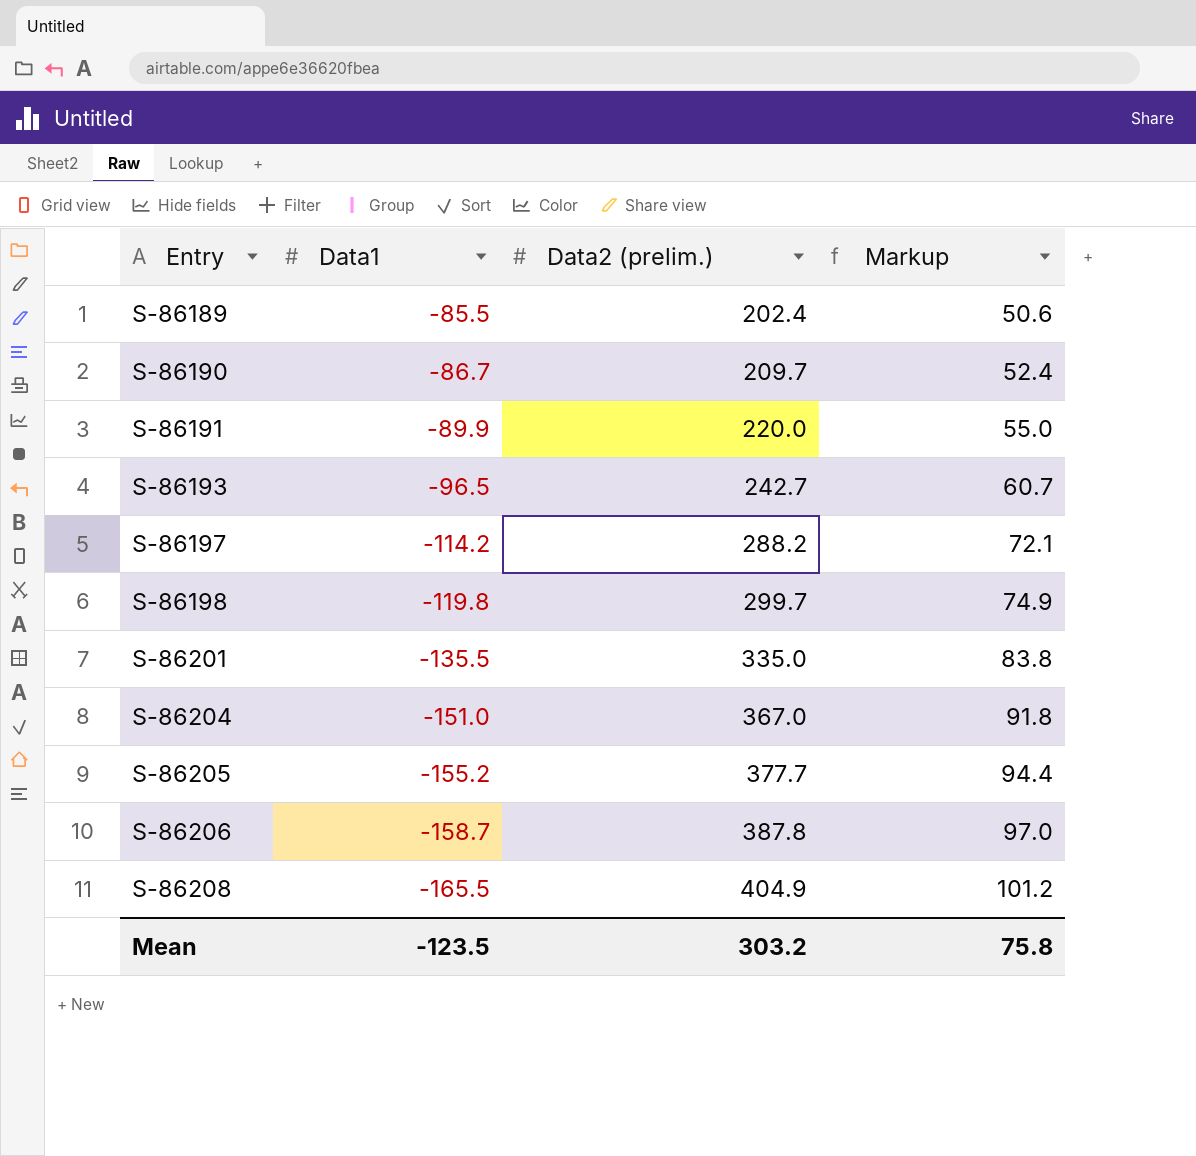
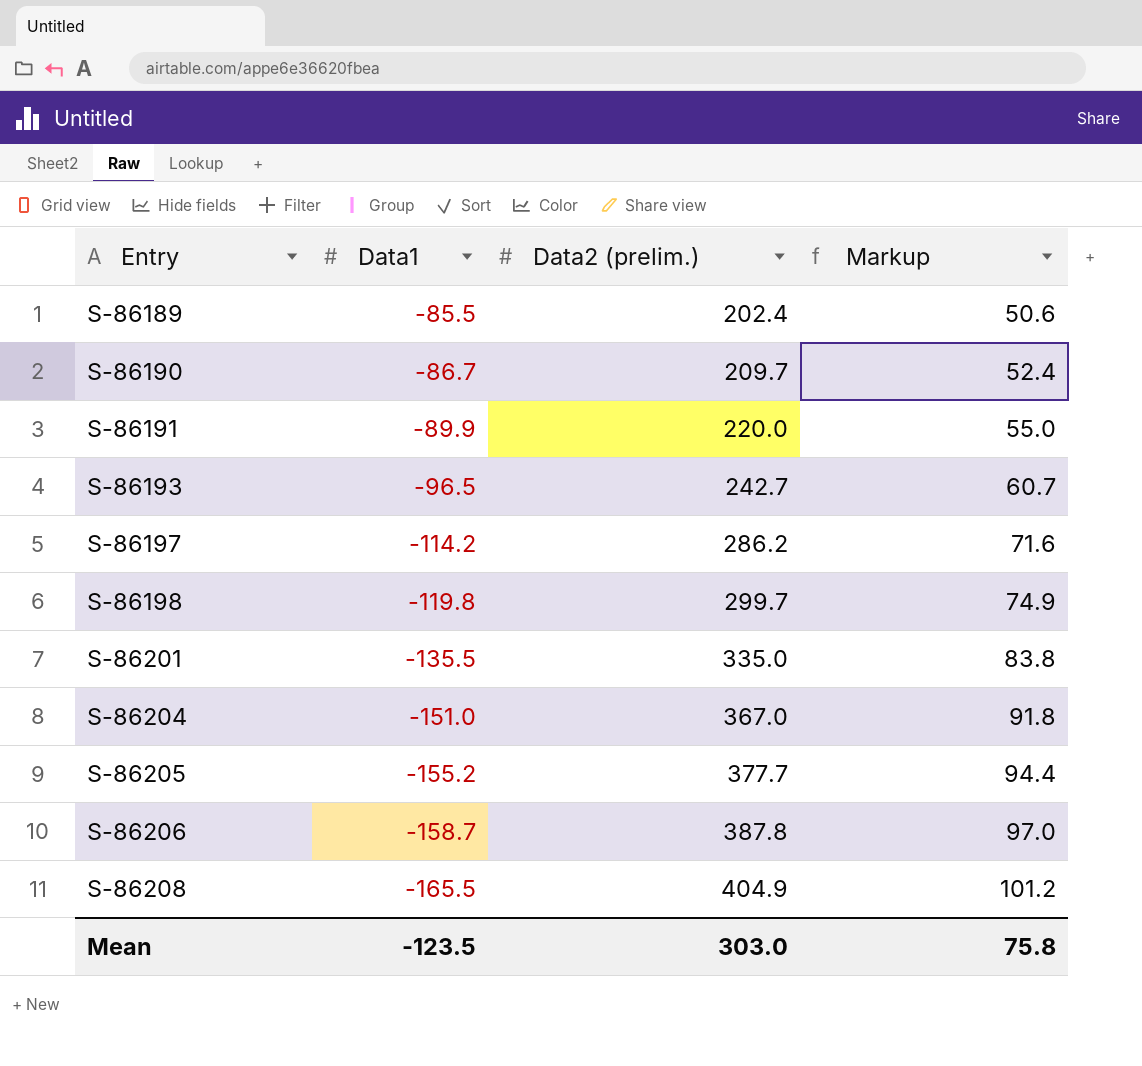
S-86197 | Data2 (prelim.): 288.2 -> 286.2
S-86197 | Markup: 72.1 -> 71.6
Mean | Data2 (prelim.): 303.2 -> 303.0

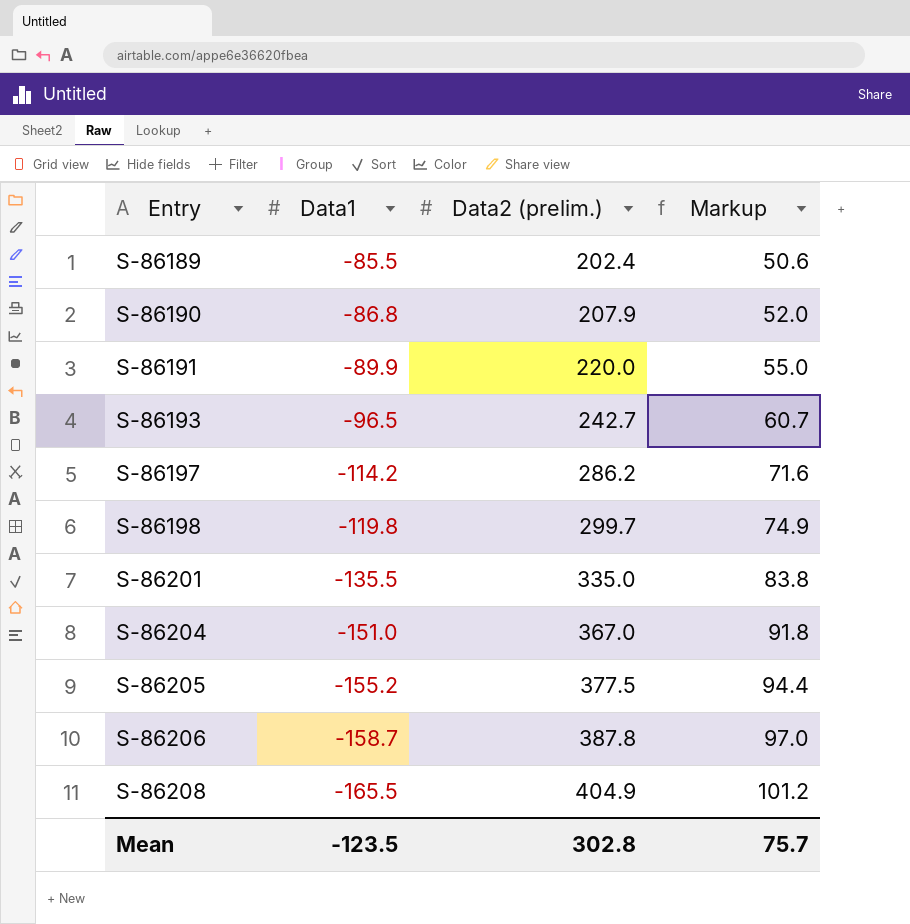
S-86190 | Data1: -86.7 -> -86.8
S-86190 | Data2 (prelim.): 209.7 -> 207.9
S-86190 | Markup: 52.4 -> 52.0
S-86205 | Data2 (prelim.): 377.7 -> 377.5
Mean | Data2 (prelim.): 303.0 -> 302.8
Mean | Markup: 75.8 -> 75.7

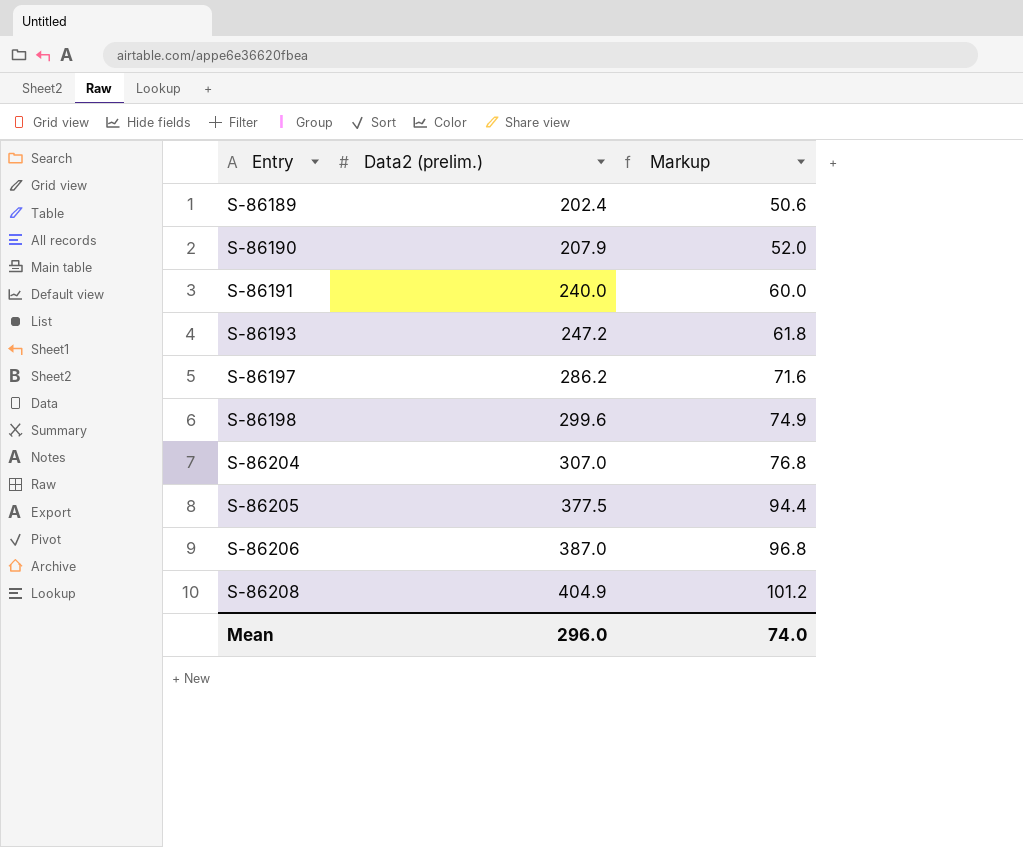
column Data1 | position: 2 -> none
row S-86201: -135.5 | 335.0 | 83.8 -> none
S-86191 | Data2 (prelim.): 220.0 -> 240.0
S-86191 | Markup: 55.0 -> 60.0
S-86193 | Data2 (prelim.): 242.7 -> 247.2
S-86193 | Markup: 60.7 -> 61.8
S-86198 | Data2 (prelim.): 299.7 -> 299.6
S-86204 | Data2 (prelim.): 367.0 -> 307.0
S-86204 | Markup: 91.8 -> 76.8
S-86206 | Data2 (prelim.): 387.8 -> 387.0
S-86206 | Markup: 97.0 -> 96.8
Mean | Data2 (prelim.): 302.8 -> 296.0
Mean | Markup: 75.7 -> 74.0

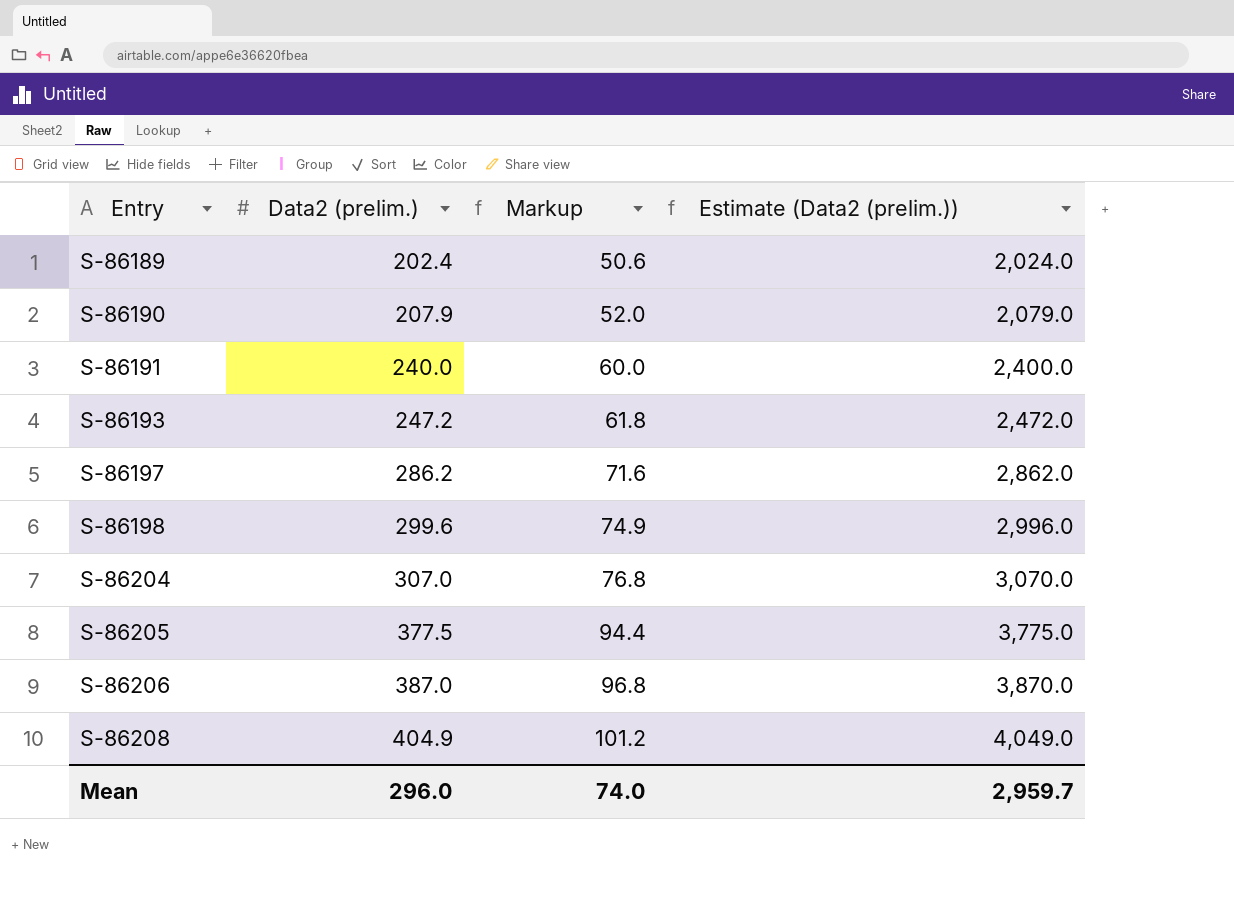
column Estimate (Data2 (prelim.)) | formula: none -> [Data2 (prelim.)] * 10

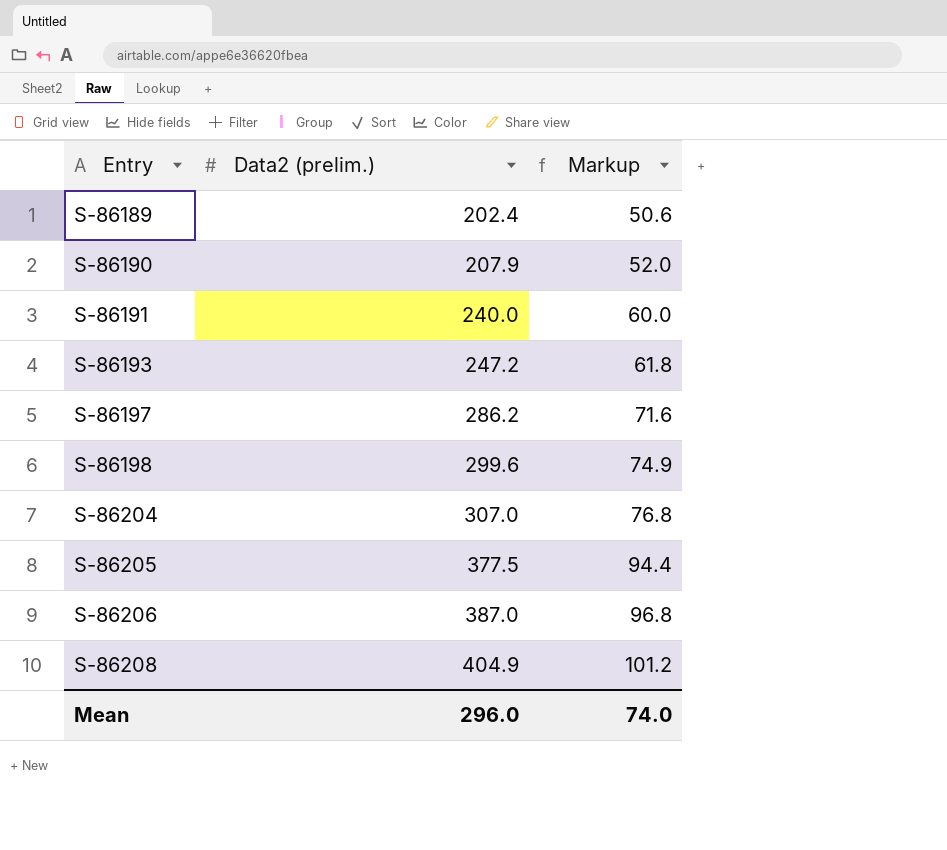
column Estimate (Data2 (prelim.)) | formula: [Data2 (prelim.)] * 10 -> none

